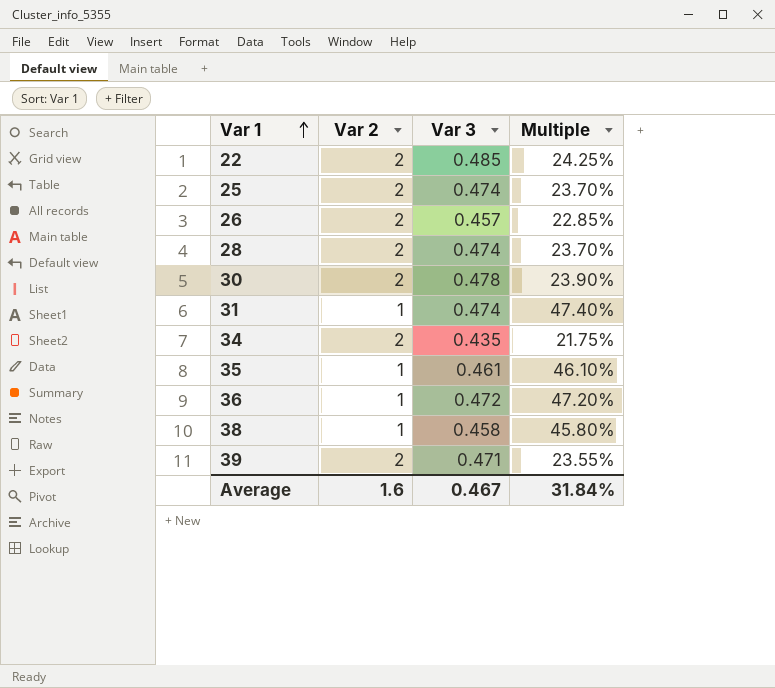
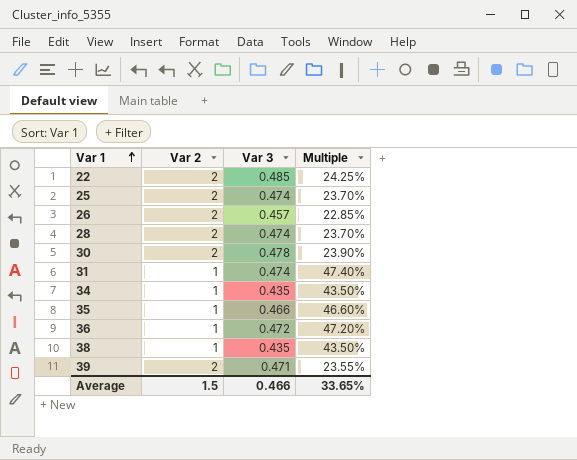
34 | Var 2: 2 -> 1
34 | Multiple: 21.75% -> 43.50%
35 | Var 3: 0.461 -> 0.466
35 | Multiple: 46.10% -> 46.60%
38 | Var 3: 0.458 -> 0.435
38 | Multiple: 45.80% -> 43.50%
Average | Var 2: 1.6 -> 1.5
Average | Var 3: 0.467 -> 0.466
Average | Multiple: 31.84% -> 33.65%

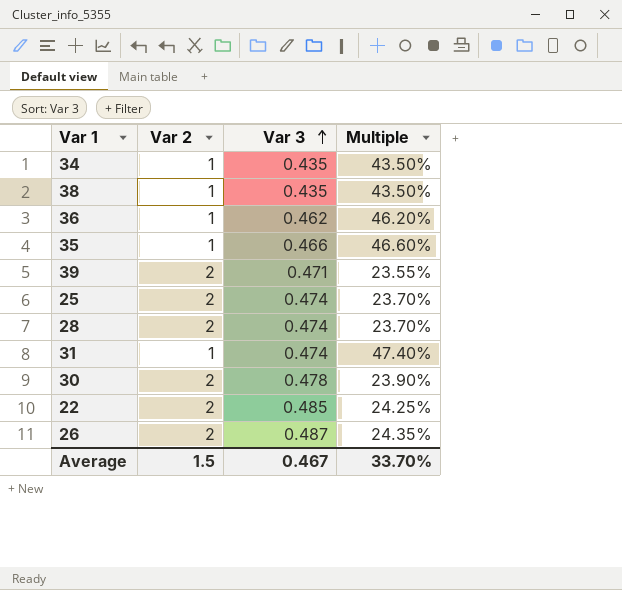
row order: Var 1 ascending -> Var 3 ascending
36 | Var 3: 0.472 -> 0.462
36 | Multiple: 47.20% -> 46.20%
26 | Var 3: 0.457 -> 0.487
26 | Multiple: 22.85% -> 24.35%
Average | Var 3: 0.466 -> 0.467
Average | Multiple: 33.65% -> 33.70%

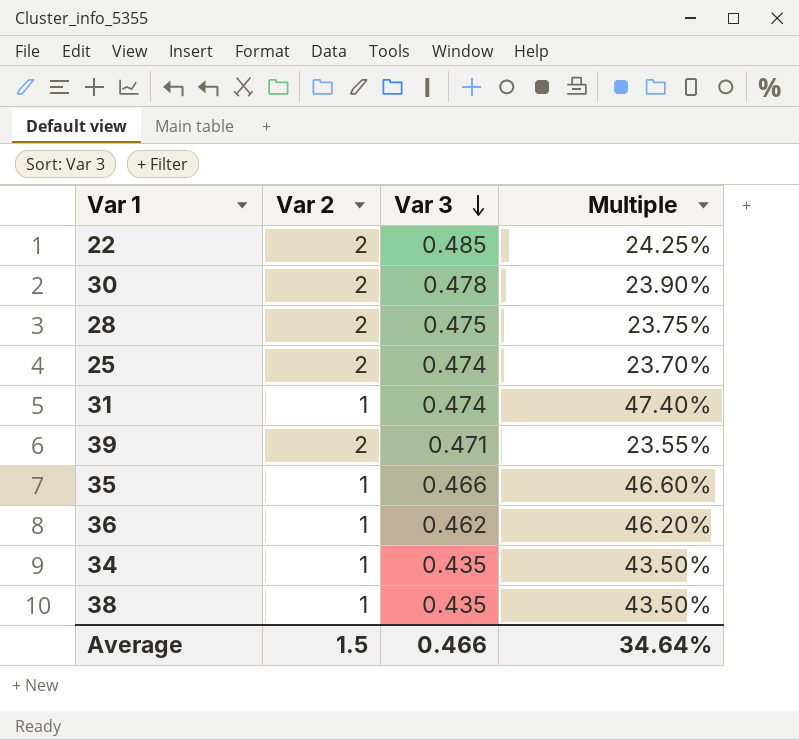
row order: Var 3 ascending -> Var 3 descending
row 26: 2 | 0.487 | 24.35% -> none
28 | Var 3: 0.474 -> 0.475
28 | Multiple: 23.70% -> 23.75%
Average | Var 3: 0.467 -> 0.466
Average | Multiple: 33.70% -> 34.64%

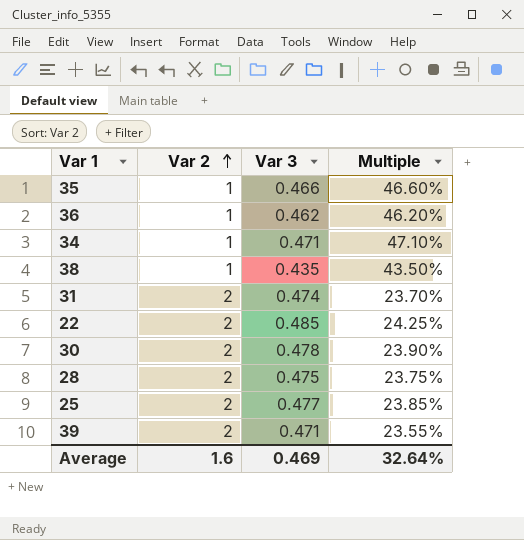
row order: Var 3 descending -> Var 2 ascending
34 | Var 3: 0.435 -> 0.471
34 | Multiple: 43.50% -> 47.10%
31 | Var 2: 1 -> 2
31 | Multiple: 47.40% -> 23.70%
25 | Var 3: 0.474 -> 0.477
25 | Multiple: 23.70% -> 23.85%
Average | Var 2: 1.5 -> 1.6
Average | Var 3: 0.466 -> 0.469
Average | Multiple: 34.64% -> 32.64%

